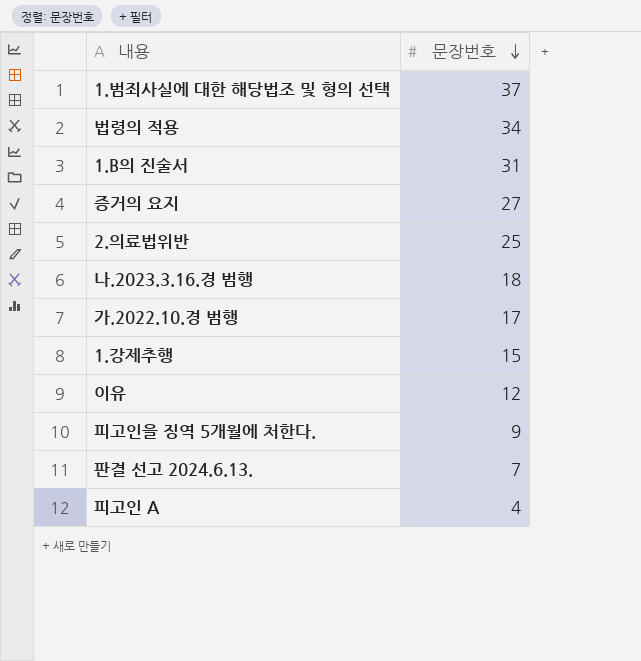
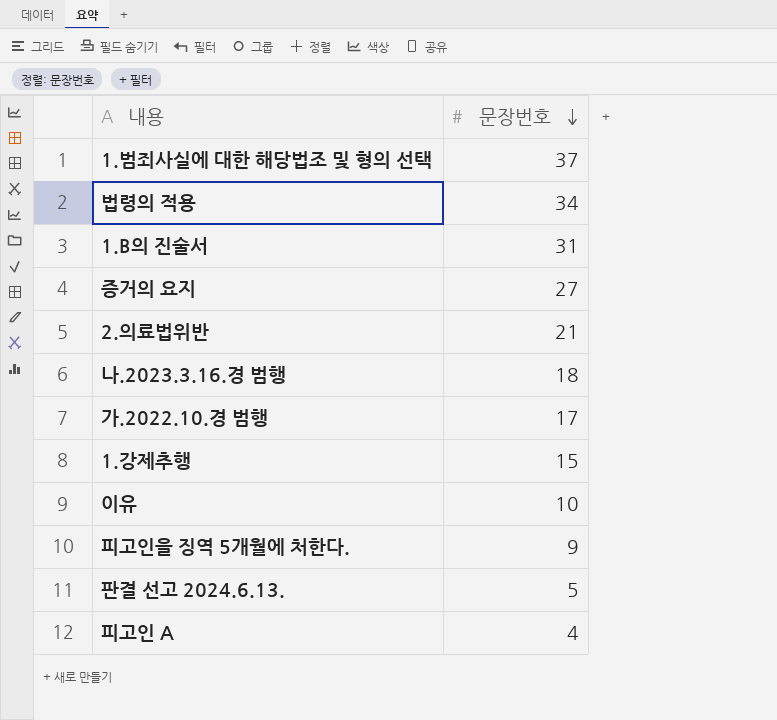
2.의료법위반 | 문장번호: 25 -> 21
이유 | 문장번호: 12 -> 10
판결 선고 2024.6.13. | 문장번호: 7 -> 5

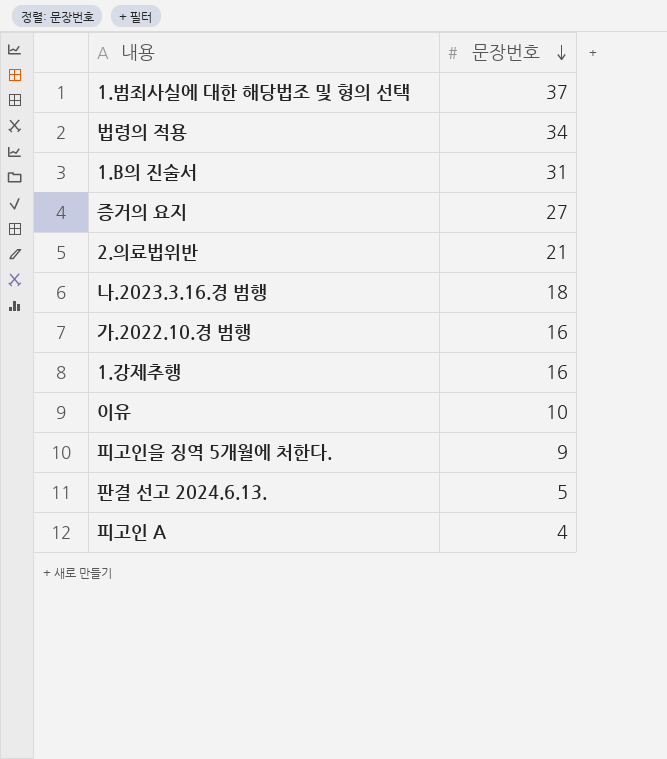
가.2022.10.경 범행 | 문장번호: 17 -> 16
1.강제추행 | 문장번호: 15 -> 16

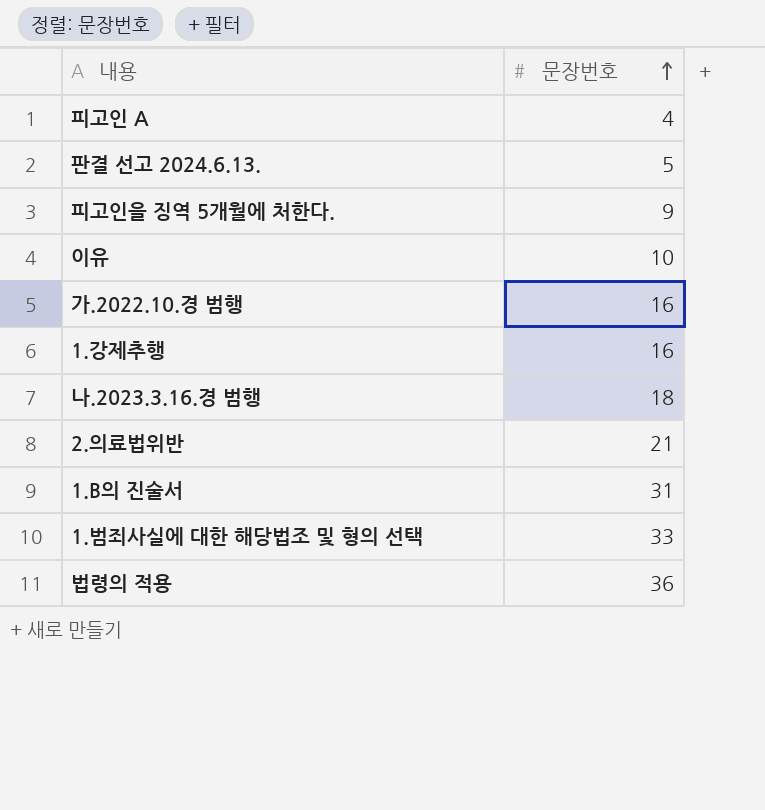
row order: 문장번호 descending -> 문장번호 ascending
row 증거의 요지: 27 -> none
1.범죄사실에 대한 해당법조 및 형의 선택 | 문장번호: 37 -> 33
법령의 적용 | 문장번호: 34 -> 36

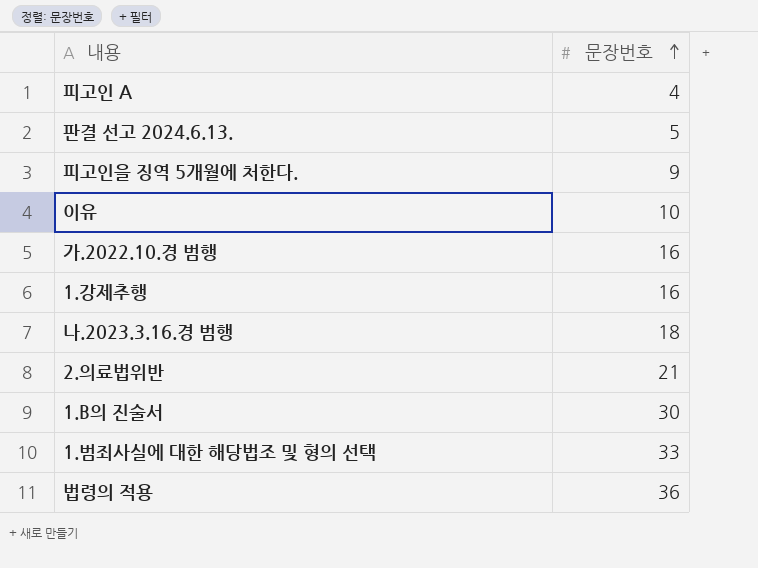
1.B의 진술서 | 문장번호: 31 -> 30

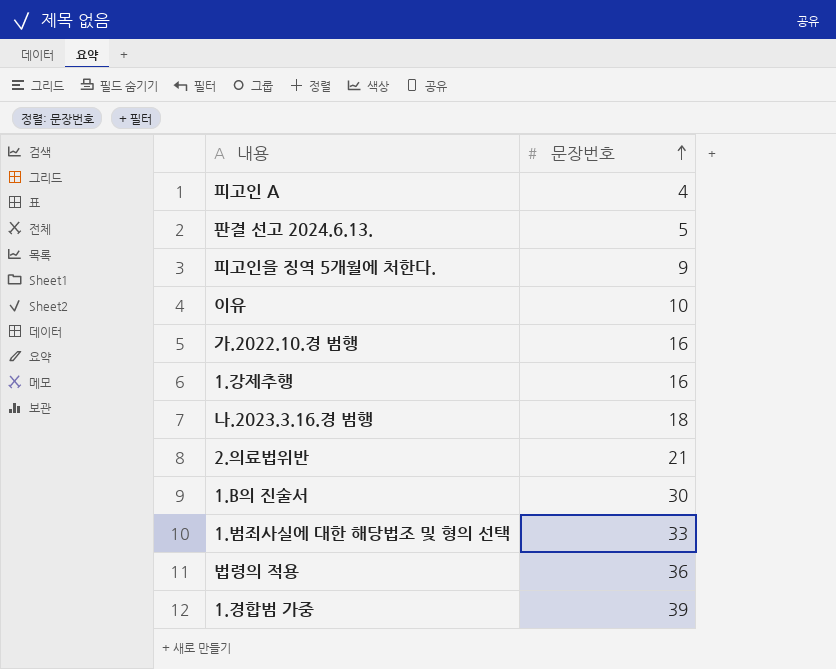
row 1.경합범 가중: none -> 39

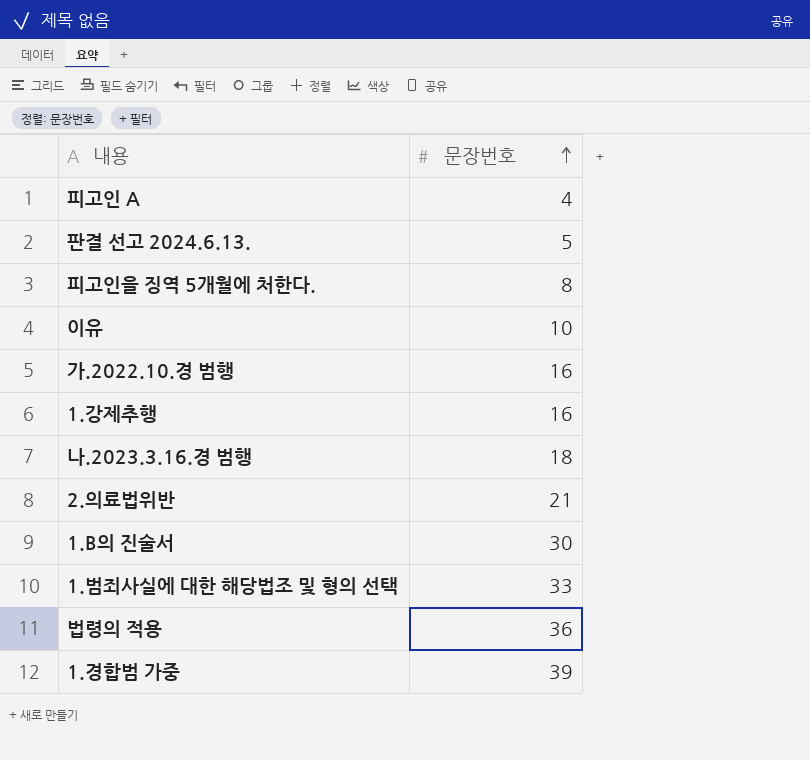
피고인을 징역 5개월에 처한다. | 문장번호: 9 -> 8

